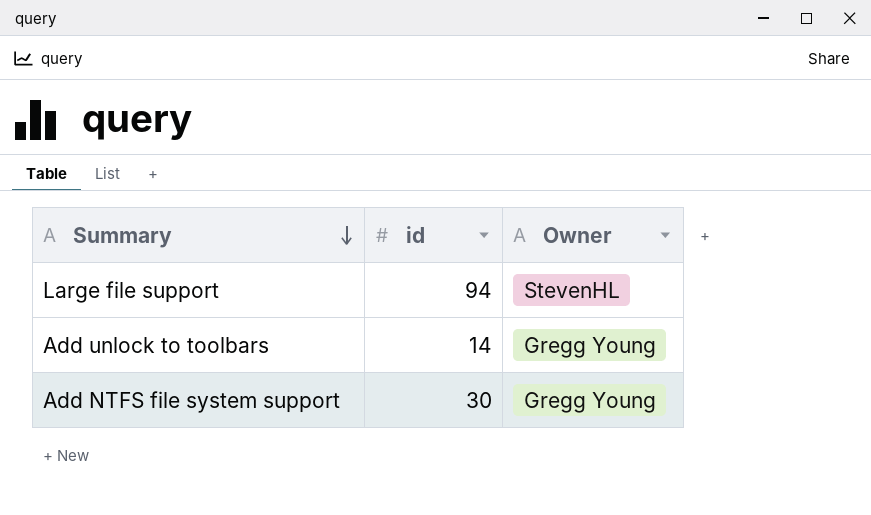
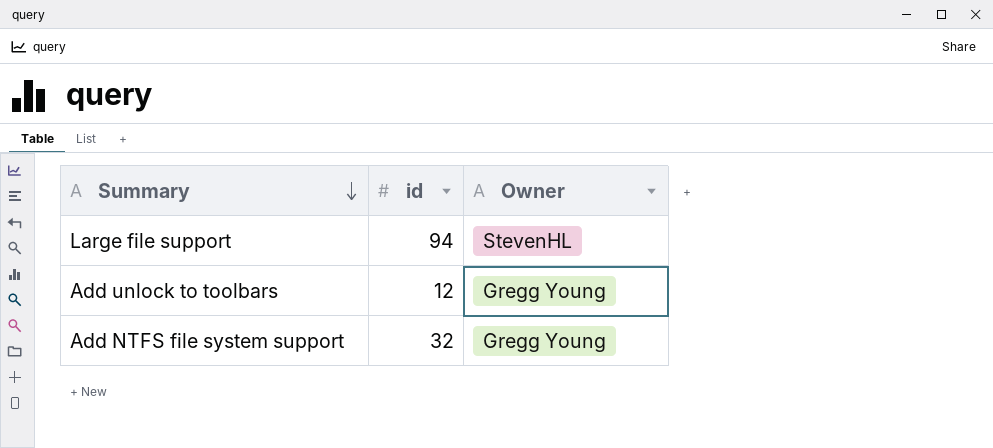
Add unlock to toolbars | id: 14 -> 12
Add NTFS file system support | id: 30 -> 32

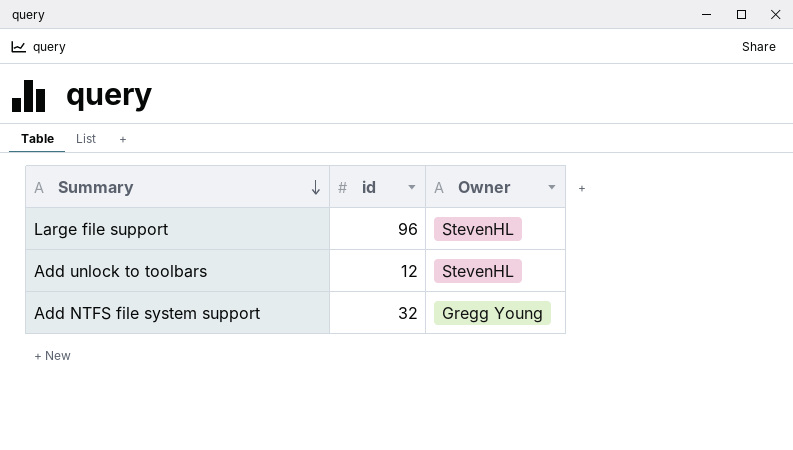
Large file support | id: 94 -> 96
Add unlock to toolbars | Owner: Gregg Young -> StevenHL

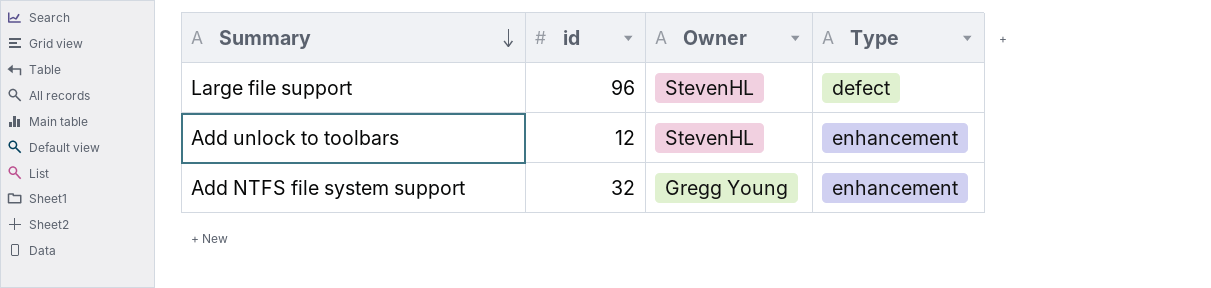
column Type | position: none -> 4

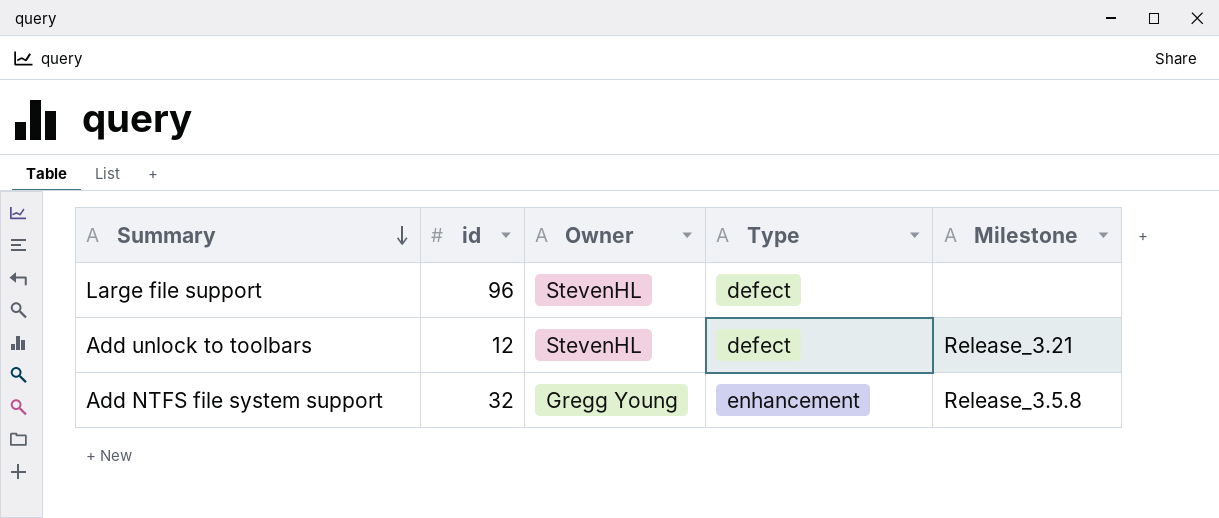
column Milestone | position: none -> 5
Add unlock to toolbars | Type: enhancement -> defect

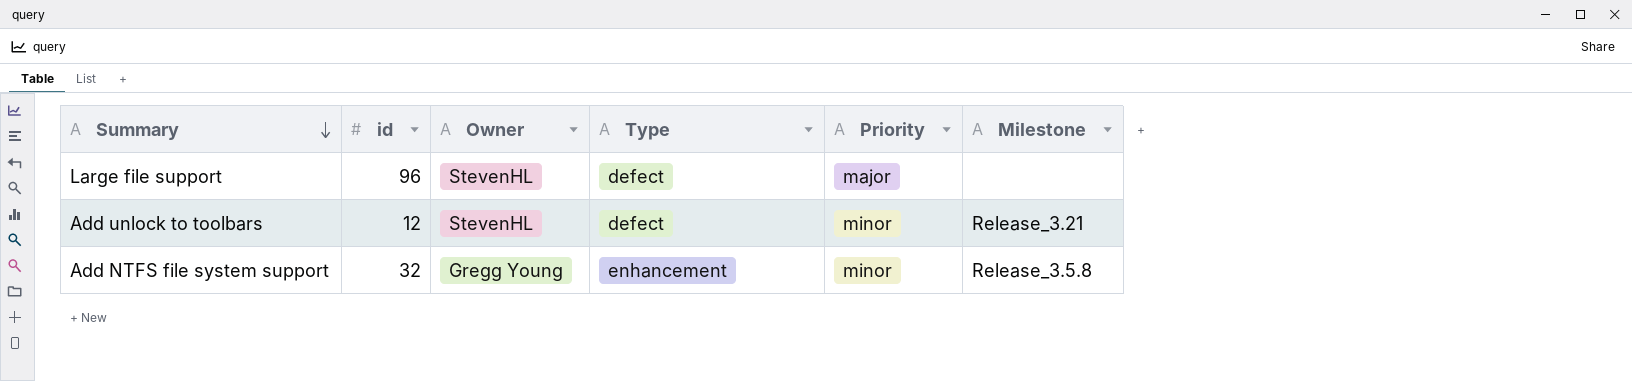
column Priority | position: none -> 5

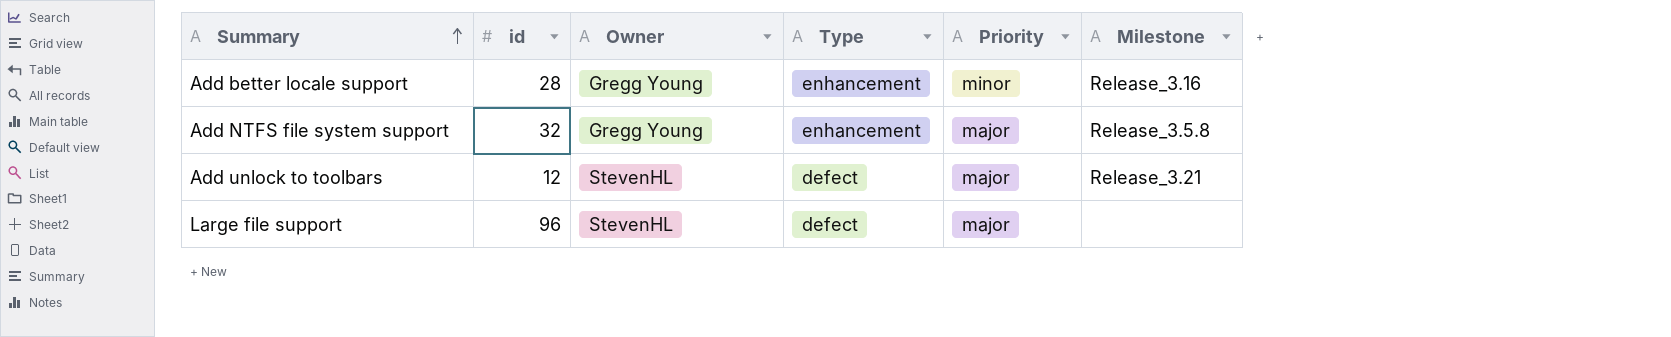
row order: Summary descending -> Summary ascending
row Add better locale support: none -> 28 | Gregg Young | enhancement | minor | Release_3.16
Add NTFS file system support | Priority: minor -> major
Add unlock to toolbars | Priority: minor -> major

